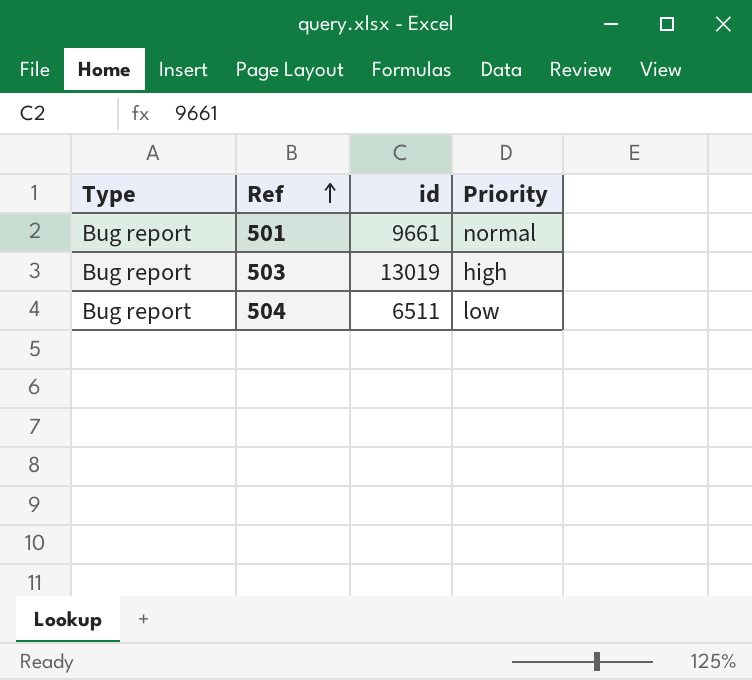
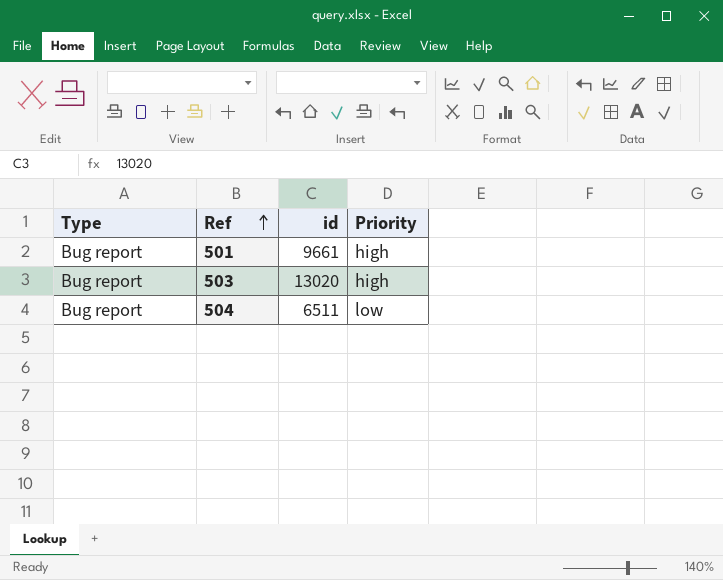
501 | Priority: normal -> high
503 | id: 13019 -> 13020

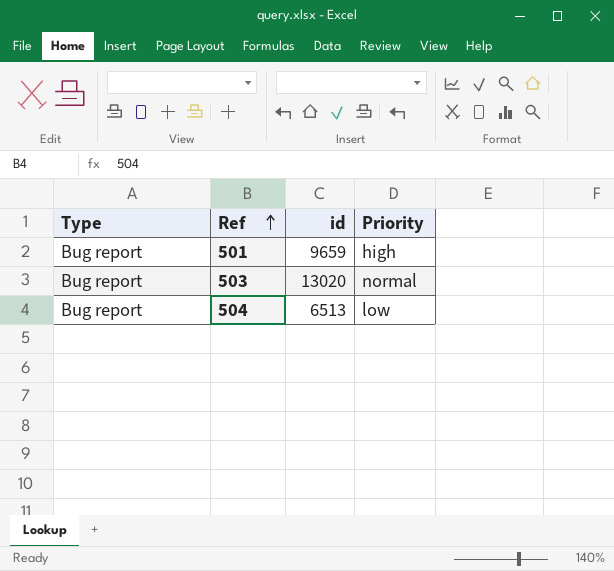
501 | id: 9661 -> 9659
503 | Priority: high -> normal
504 | id: 6511 -> 6513

